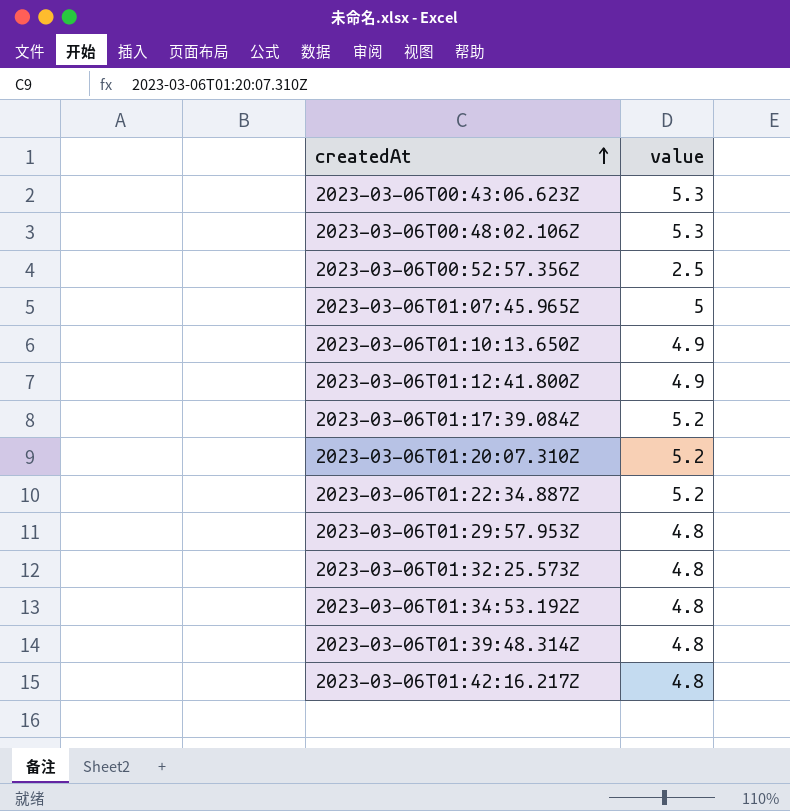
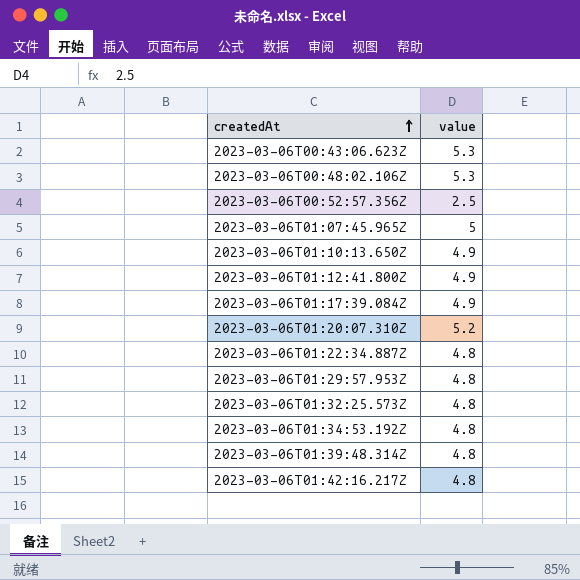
2023-03-06T01:17:39.084Z | value: 5.2 -> 4.9
2023-03-06T01:22:34.887Z | value: 5.2 -> 4.8

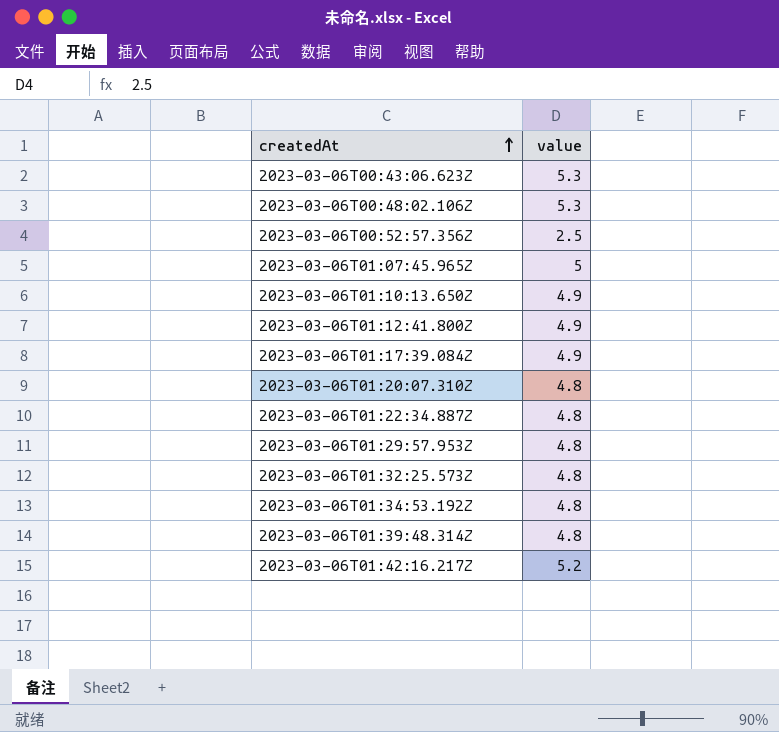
2023-03-06T01:20:07.310Z | value: 5.2 -> 4.8
2023-03-06T01:42:16.217Z | value: 4.8 -> 5.2

